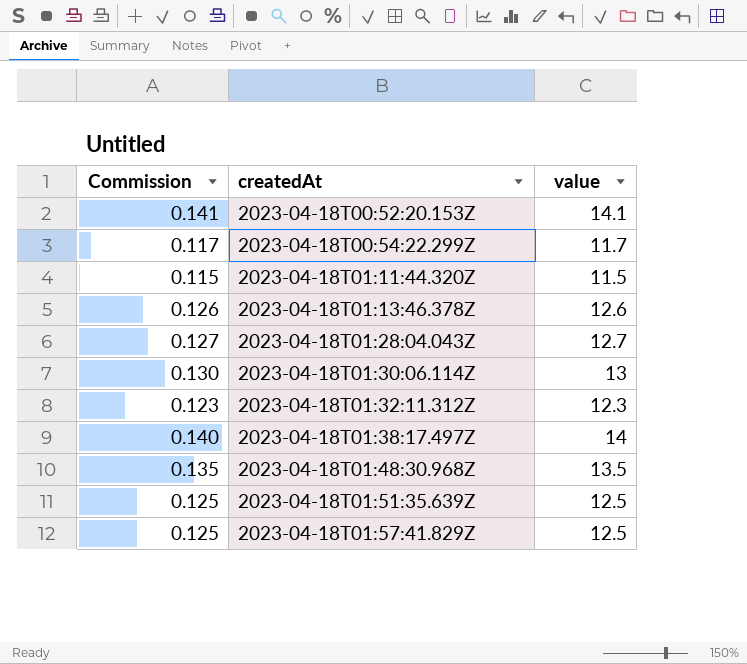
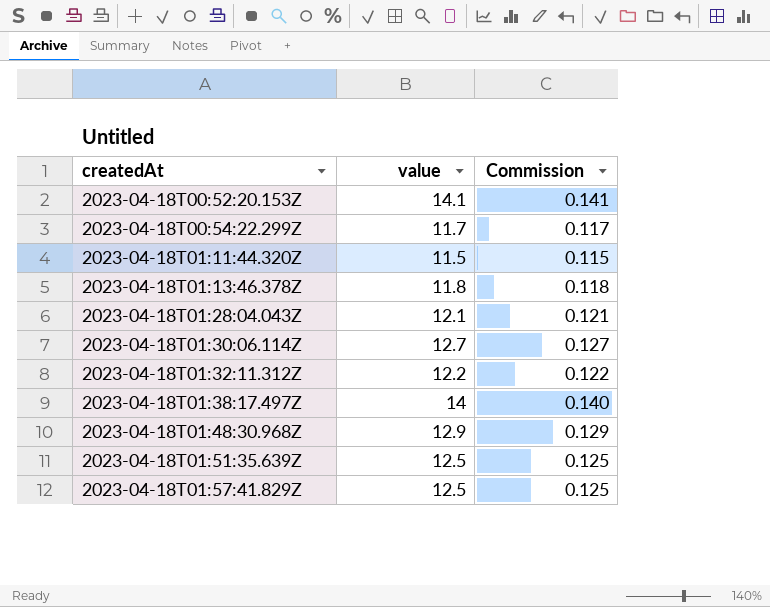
column Commission | position: 1 -> 3
2023-04-18T01:13:46.378Z | value: 12.6 -> 11.8
2023-04-18T01:13:46.378Z | Commission: 0.126 -> 0.118
2023-04-18T01:28:04.043Z | value: 12.7 -> 12.1
2023-04-18T01:28:04.043Z | Commission: 0.127 -> 0.121
2023-04-18T01:30:06.114Z | value: 13 -> 12.7
2023-04-18T01:30:06.114Z | Commission: 0.130 -> 0.127
2023-04-18T01:32:11.312Z | value: 12.3 -> 12.2
2023-04-18T01:32:11.312Z | Commission: 0.123 -> 0.122
2023-04-18T01:48:30.968Z | value: 13.5 -> 12.9
2023-04-18T01:48:30.968Z | Commission: 0.135 -> 0.129

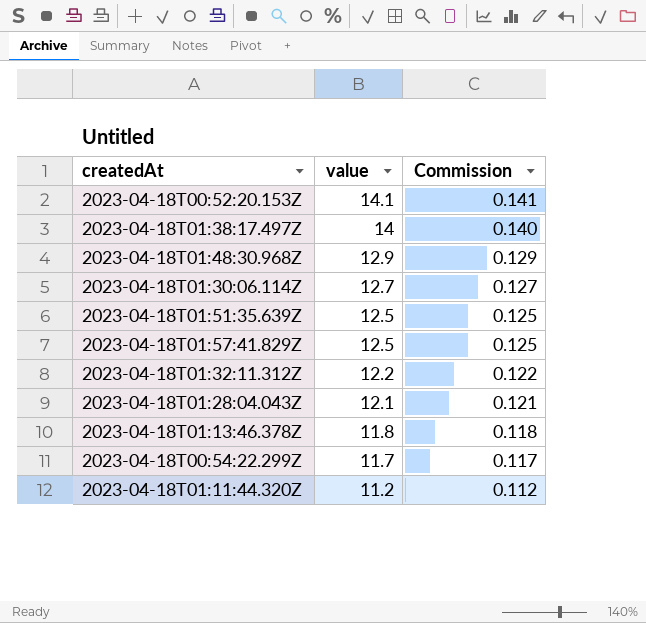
row order: createdAt ascending -> value descending
2023-04-18T01:11:44.320Z | value: 11.5 -> 11.2
2023-04-18T01:11:44.320Z | Commission: 0.115 -> 0.112

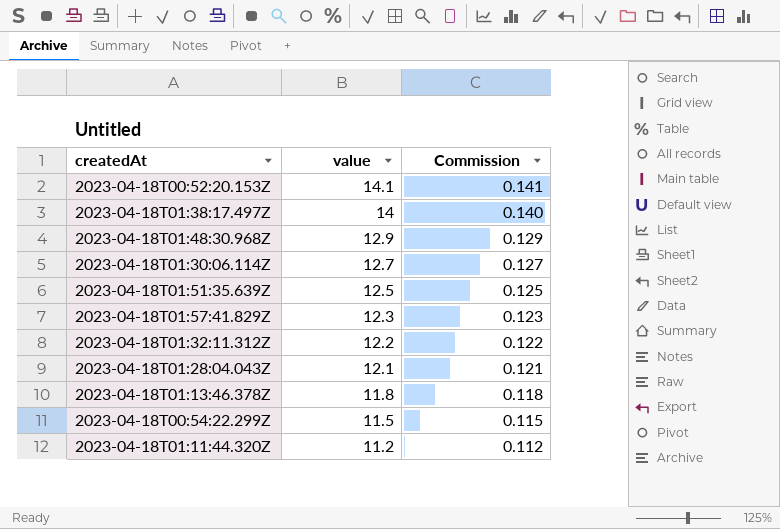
2023-04-18T01:57:41.829Z | value: 12.5 -> 12.3
2023-04-18T01:57:41.829Z | Commission: 0.125 -> 0.123
2023-04-18T00:54:22.299Z | value: 11.7 -> 11.5
2023-04-18T00:54:22.299Z | Commission: 0.117 -> 0.115

